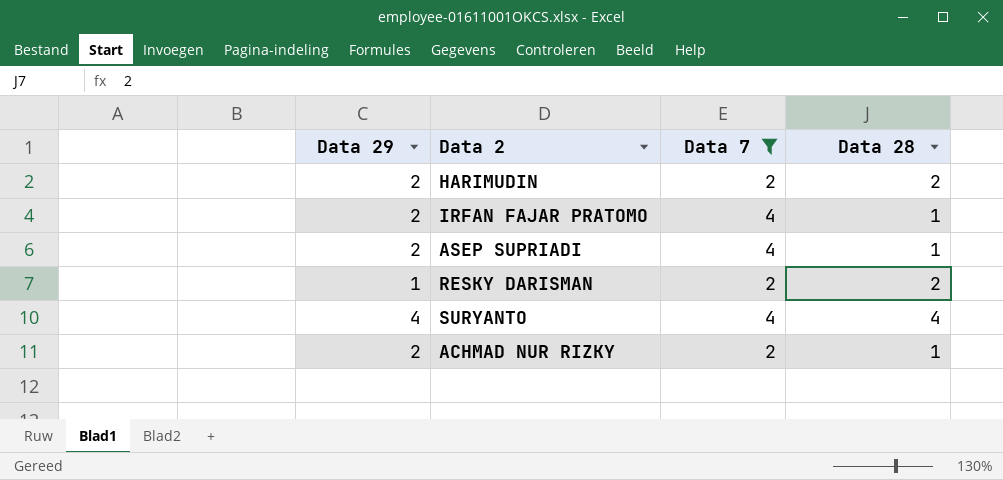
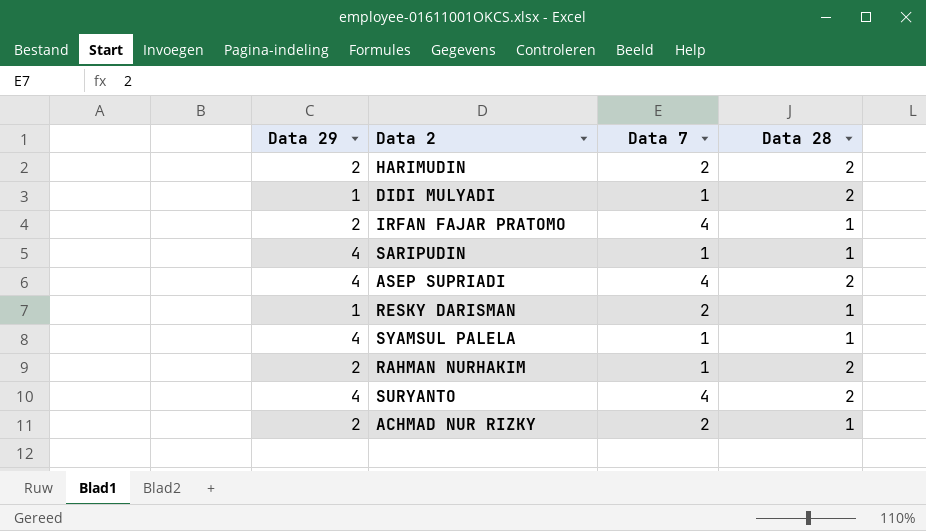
filter: Data 7 != 1 -> none
ASEP SUPRIADI | Data 29: 2 -> 4
ASEP SUPRIADI | Data 28: 1 -> 2
RESKY DARISMAN | Data 28: 2 -> 1
SURYANTO | Data 28: 4 -> 2

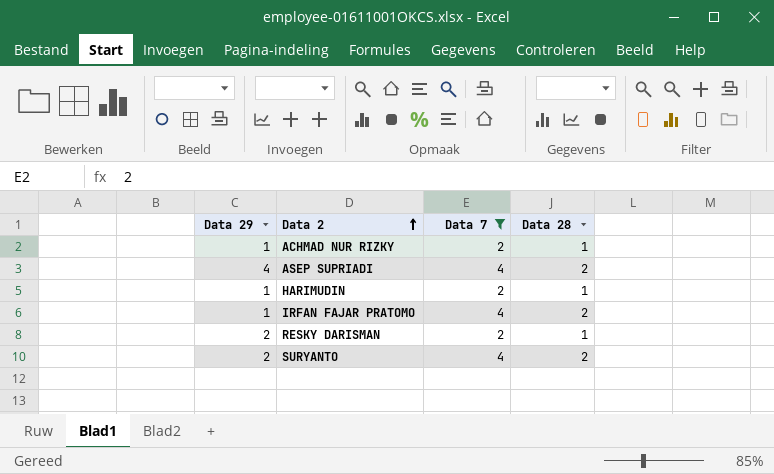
filter: none -> Data 7 != 1
row order: none -> Data 2 ascending
ACHMAD NUR RIZKY | Data 29: 2 -> 1
HARIMUDIN | Data 29: 2 -> 1
HARIMUDIN | Data 28: 2 -> 1
IRFAN FAJAR PRATOMO | Data 29: 2 -> 1
IRFAN FAJAR PRATOMO | Data 28: 1 -> 2
RESKY DARISMAN | Data 29: 1 -> 2
SURYANTO | Data 29: 4 -> 2

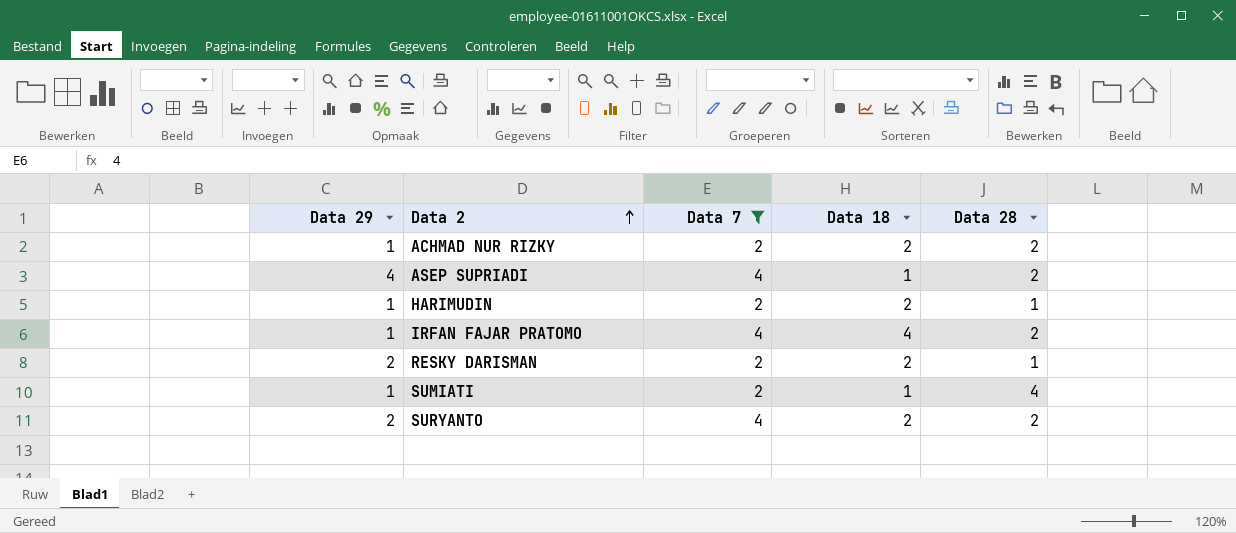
column Data 18 | position: none -> 4
ACHMAD NUR RIZKY | Data 28: 1 -> 2
row SUMIATI: none -> 1 | 2 | 1 | 4

